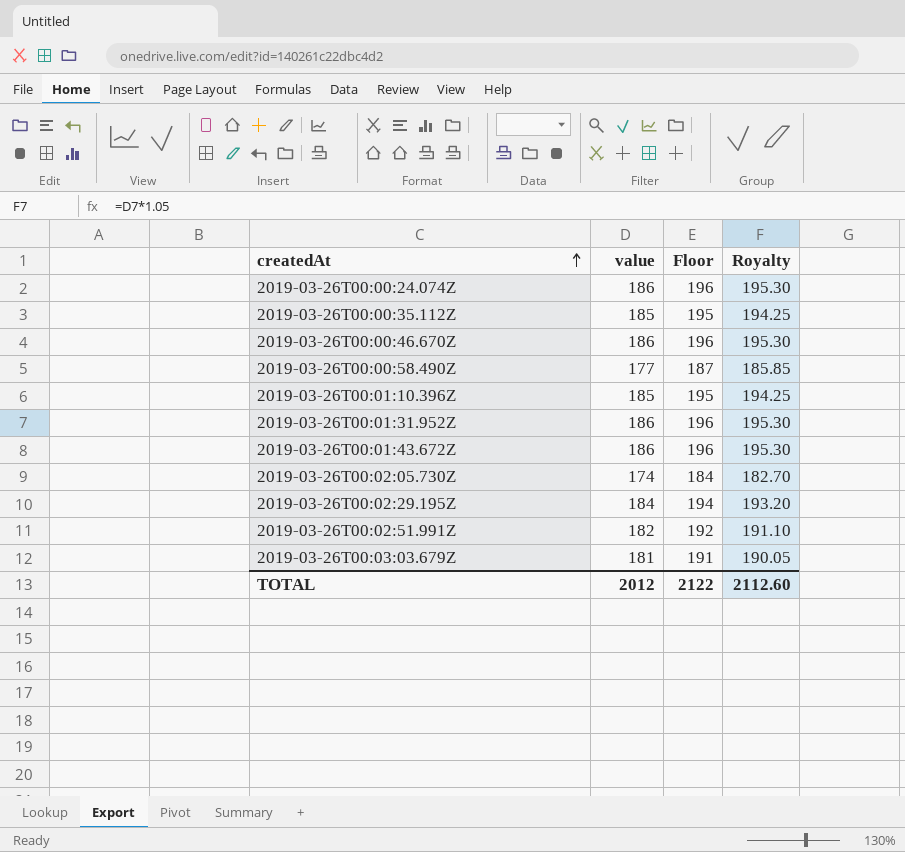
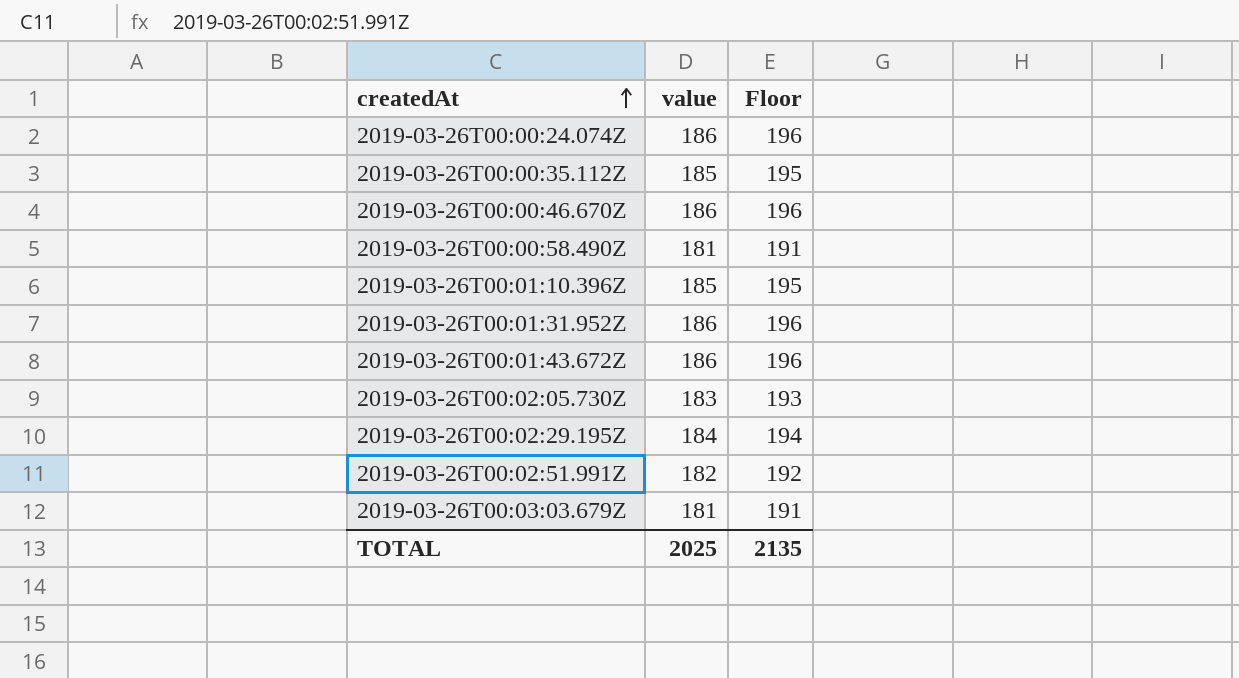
column Royalty | formula: [value] * 1.05 -> none
2019-03-26T00:00:58.490Z | value: 177 -> 181
2019-03-26T00:00:58.490Z | Floor: 187 -> 191
2019-03-26T00:02:05.730Z | value: 174 -> 183
2019-03-26T00:02:05.730Z | Floor: 184 -> 193
TOTAL | value: 2012 -> 2025
TOTAL | Floor: 2122 -> 2135

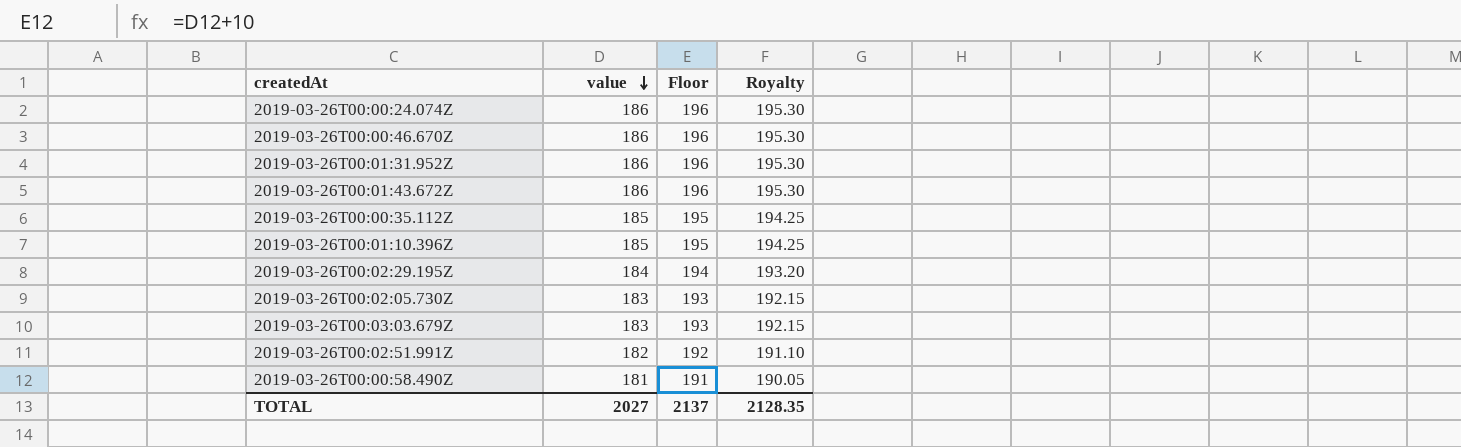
row order: createdAt ascending -> value descending
column Royalty | formula: none -> [value] * 1.05
2019-03-26T00:03:03.679Z | value: 181 -> 183
2019-03-26T00:03:03.679Z | Floor: 191 -> 193
TOTAL | value: 2025 -> 2027
TOTAL | Floor: 2135 -> 2137

